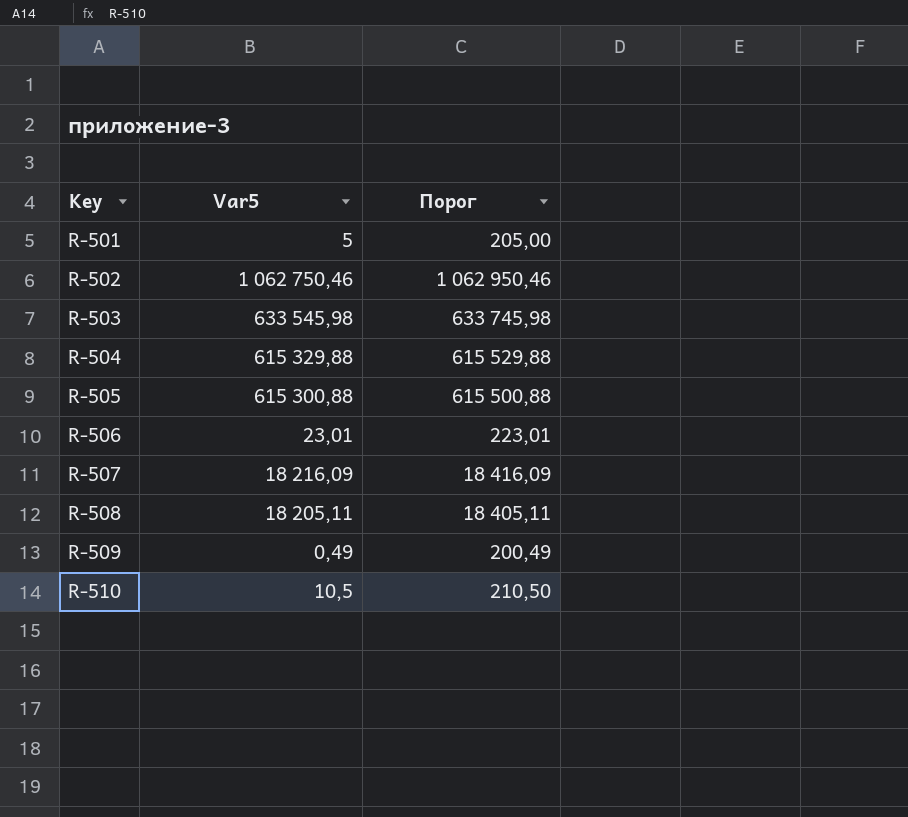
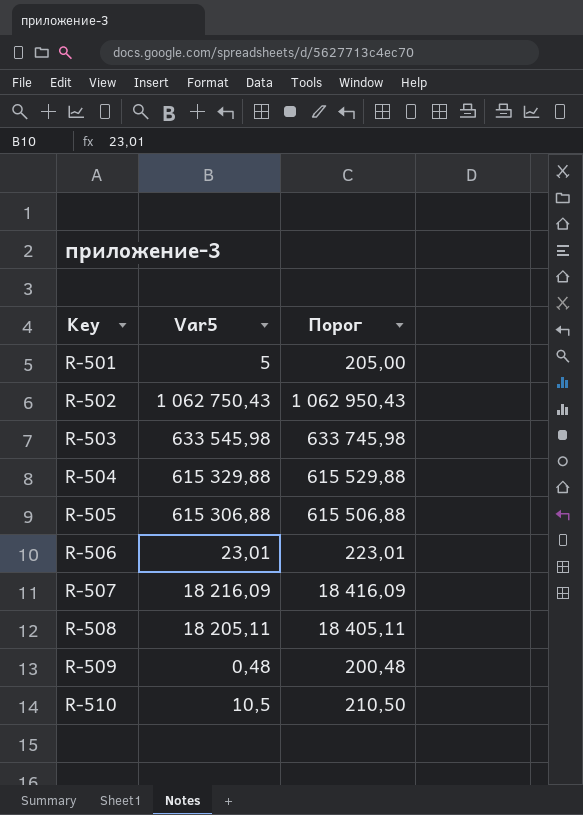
R-502 | Var5: 1 062 750,46 -> 1 062 750,43
R-502 | Порог: 1 062 950,46 -> 1 062 950,43
R-505 | Var5: 615 300,88 -> 615 306,88
R-505 | Порог: 615 500,88 -> 615 506,88
R-509 | Var5: 0,49 -> 0,48
R-509 | Порог: 200,49 -> 200,48

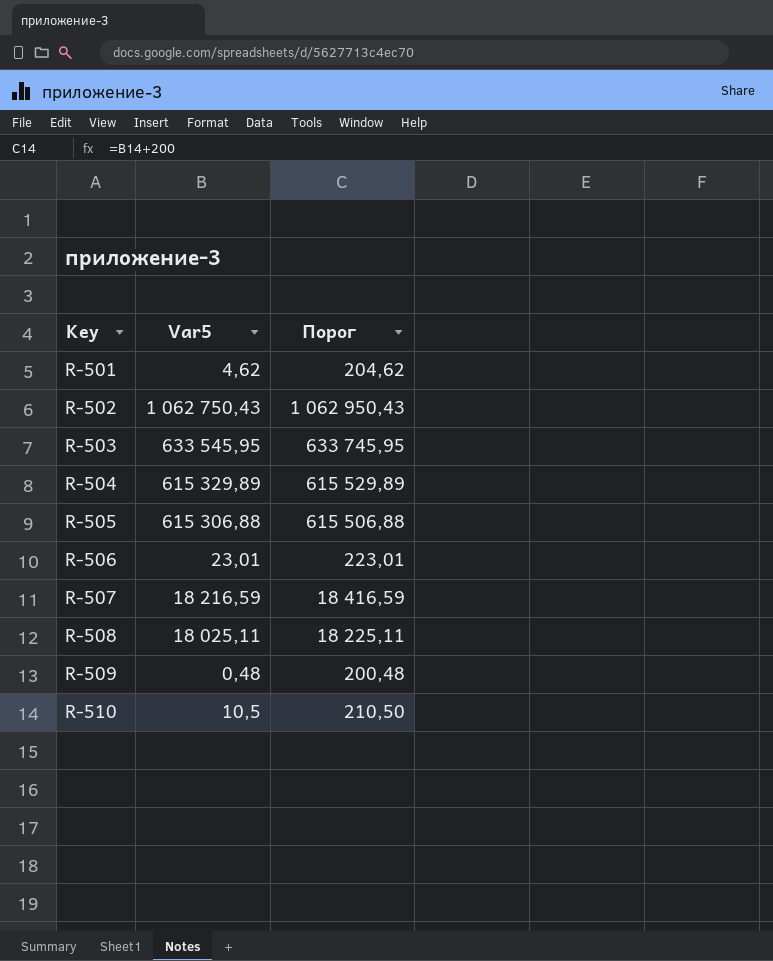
R-501 | Var5: 5 -> 4,62
R-501 | Порог: 205,00 -> 204,62
R-503 | Var5: 633 545,98 -> 633 545,95
R-503 | Порог: 633 745,98 -> 633 745,95
R-504 | Var5: 615 329,88 -> 615 329,89
R-504 | Порог: 615 529,88 -> 615 529,89
R-507 | Var5: 18 216,09 -> 18 216,59
R-507 | Порог: 18 416,09 -> 18 416,59
R-508 | Var5: 18 205,11 -> 18 025,11
R-508 | Порог: 18 405,11 -> 18 225,11

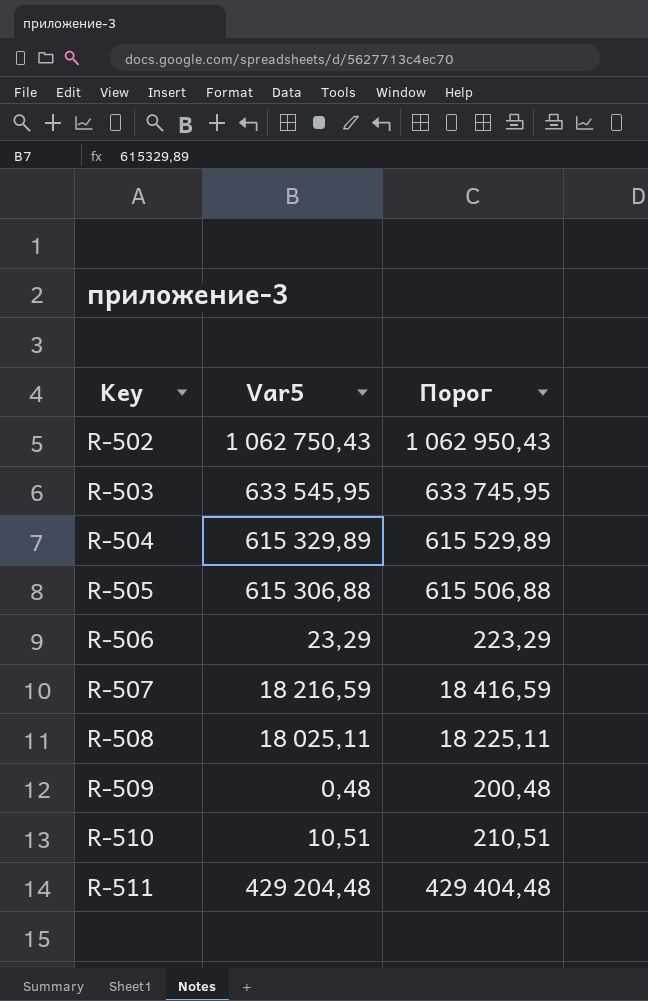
row R-501: 4,62 | 204,62 -> none
R-506 | Var5: 23,01 -> 23,29
R-506 | Порог: 223,01 -> 223,29
R-510 | Var5: 10,5 -> 10,51
R-510 | Порог: 210,50 -> 210,51
row R-511: none -> 429 204,48 | 429 404,48

